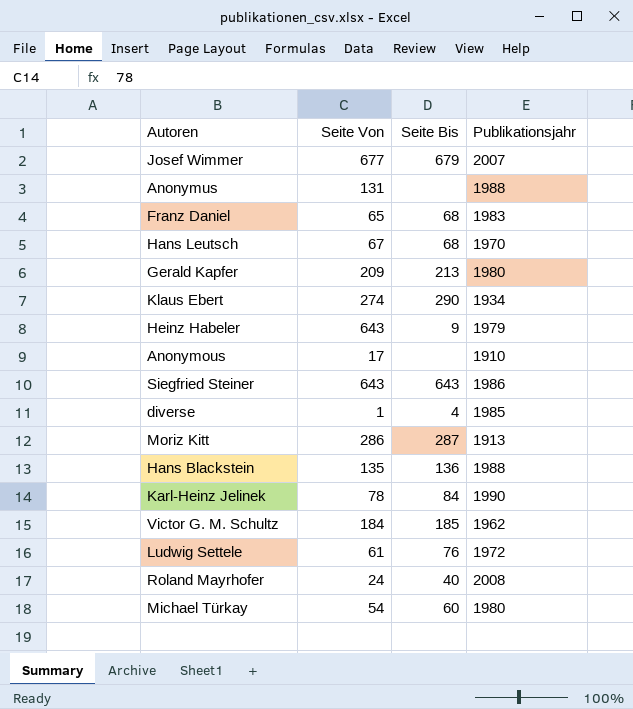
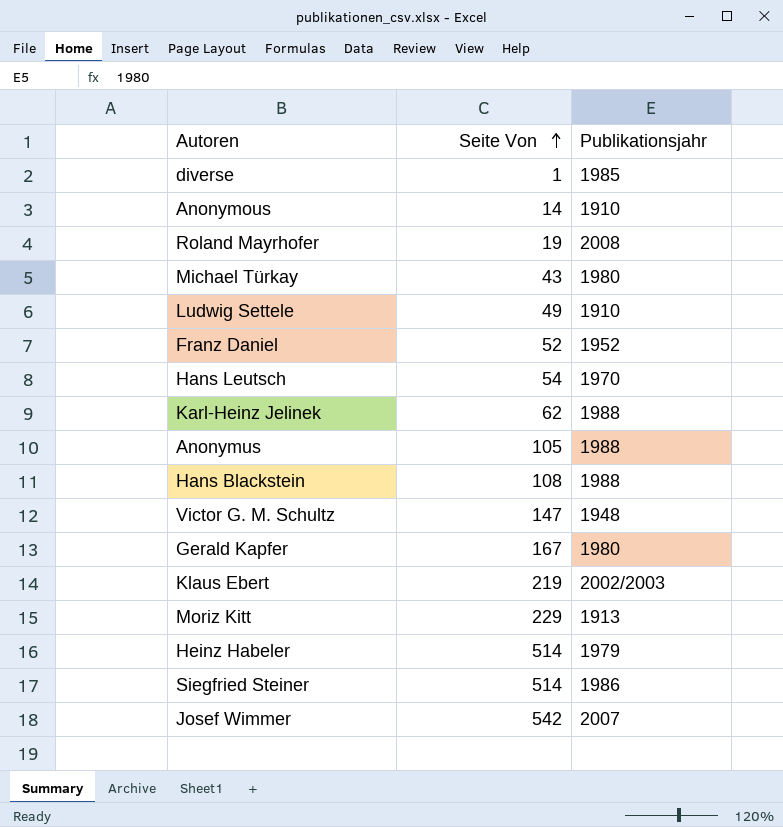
row order: none -> Seite Von ascending
column Seite Bis | position: 3 -> none
Anonymous | Seite Von: 17 -> 14
Roland Mayrhofer | Seite Von: 24 -> 19
Michael Türkay | Seite Von: 54 -> 43
Ludwig Settele | Seite Von: 61 -> 49
Ludwig Settele | Publikationsjahr: 1972 -> 1910
Franz Daniel | Seite Von: 65 -> 52
Franz Daniel | Publikationsjahr: 1983 -> 1952
Hans Leutsch | Seite Von: 67 -> 54
Karl-Heinz Jelinek | Seite Von: 78 -> 62
Karl-Heinz Jelinek | Publikationsjahr: 1990 -> 1988
Anonymus | Seite Von: 131 -> 105
Hans Blackstein | Seite Von: 135 -> 108
Victor G. M. Schultz | Seite Von: 184 -> 147
Victor G. M. Schultz | Publikationsjahr: 1962 -> 1948
Gerald Kapfer | Seite Von: 209 -> 167
Klaus Ebert | Seite Von: 274 -> 219
Klaus Ebert | Publikationsjahr: 1934 -> 2002/2003
Moriz Kitt | Seite Von: 286 -> 229
Heinz Habeler | Seite Von: 643 -> 514
Siegfried Steiner | Seite Von: 643 -> 514
Josef Wimmer | Seite Von: 677 -> 542

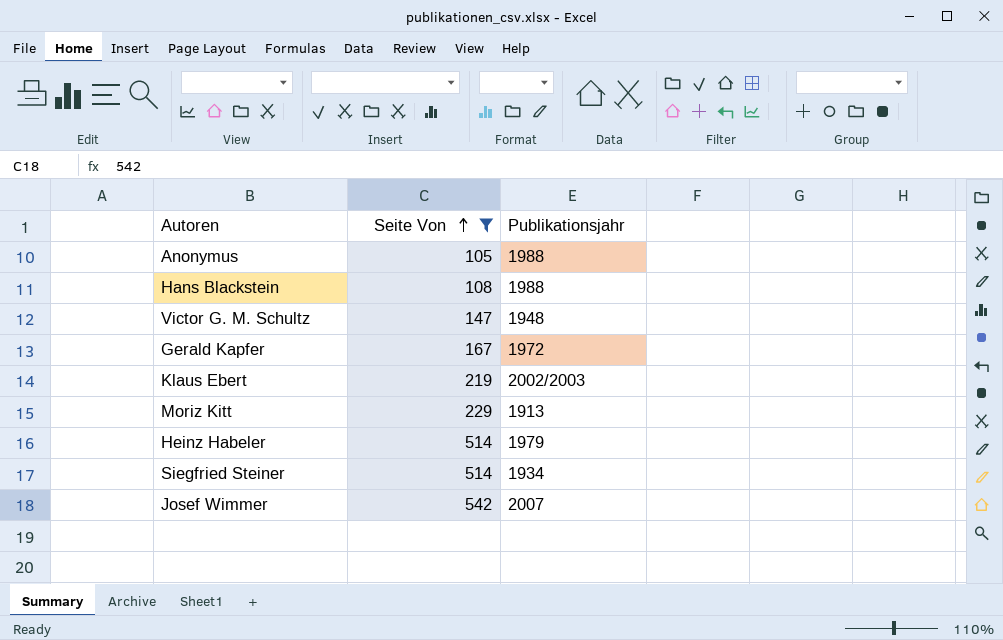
filter: none -> Seite Von >= 105
Gerald Kapfer | Publikationsjahr: 1980 -> 1972
Siegfried Steiner | Publikationsjahr: 1986 -> 1934

